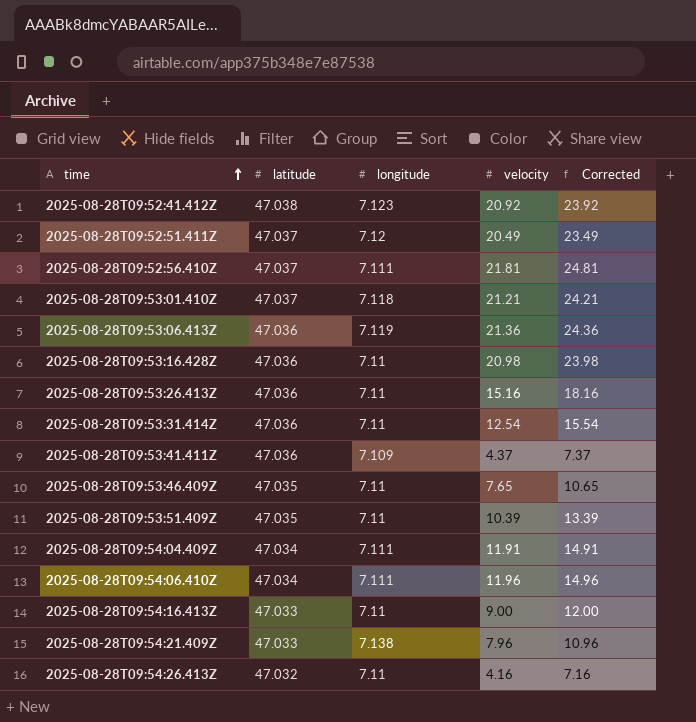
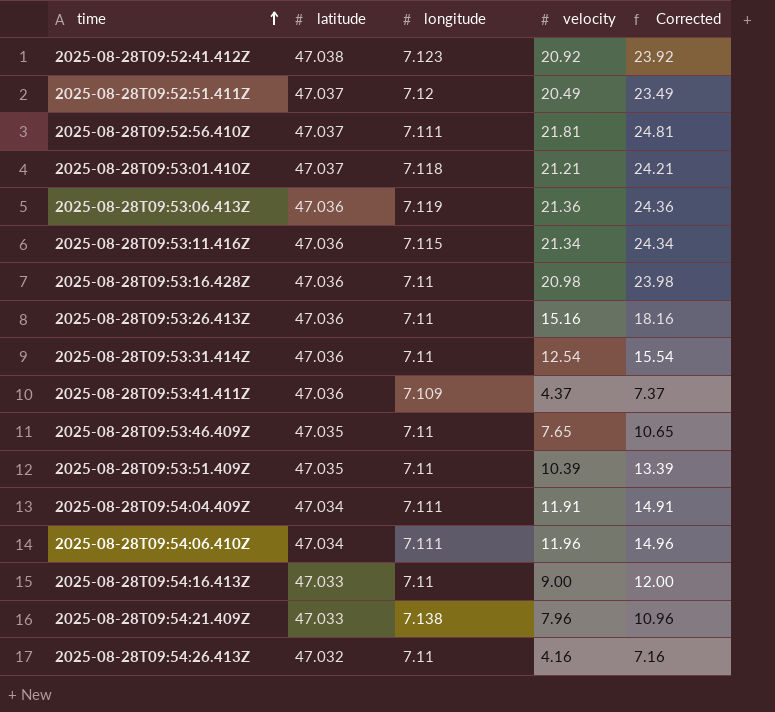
row 2025-08-28T09:53:11.416Z: none -> 47.036 | 7.115 | 21.34 | 24.34

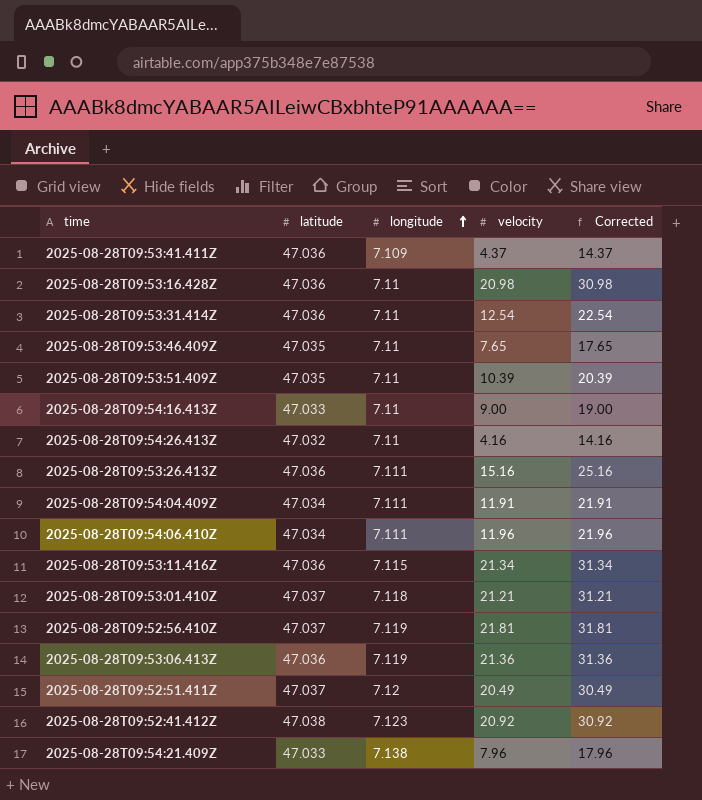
row order: time ascending -> longitude ascending
column Corrected | formula: [velocity] + 3 -> [velocity] + 10
2025-08-28T09:53:26.413Z | longitude: 7.11 -> 7.111
2025-08-28T09:52:56.410Z | longitude: 7.111 -> 7.119

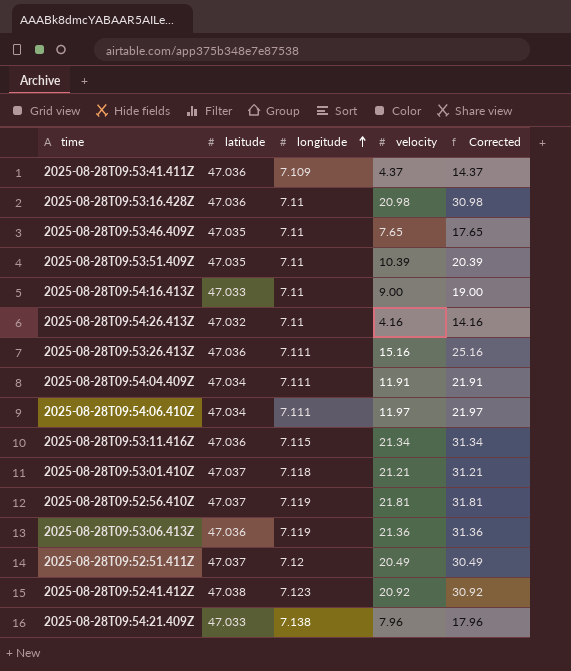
row 2025-08-28T09:53:31.414Z: 47.036 | 7.11 | 12.54 | 22.54 -> none
2025-08-28T09:54:06.410Z | velocity: 11.96 -> 11.97
2025-08-28T09:54:06.410Z | Corrected: 21.96 -> 21.97

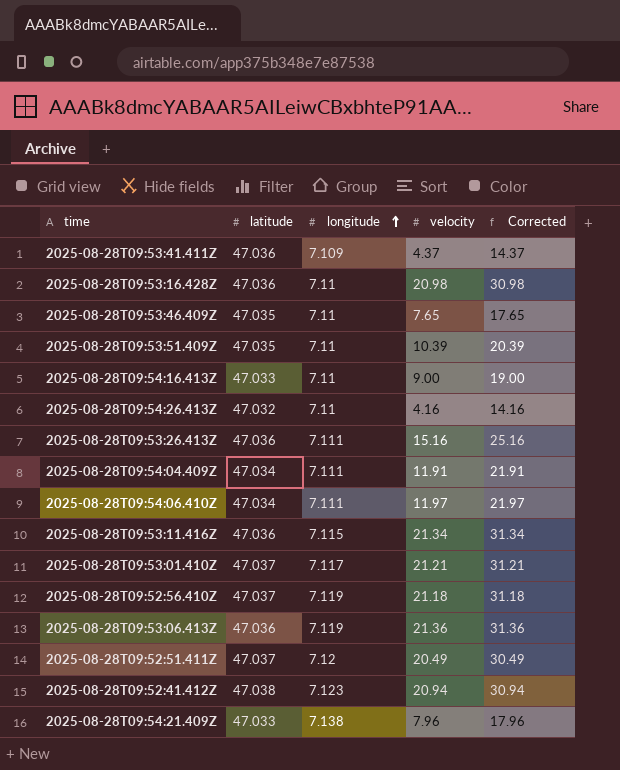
2025-08-28T09:53:01.410Z | longitude: 7.118 -> 7.117
2025-08-28T09:52:56.410Z | velocity: 21.81 -> 21.18
2025-08-28T09:52:56.410Z | Corrected: 31.81 -> 31.18
2025-08-28T09:52:41.412Z | velocity: 20.92 -> 20.94
2025-08-28T09:52:41.412Z | Corrected: 30.92 -> 30.94

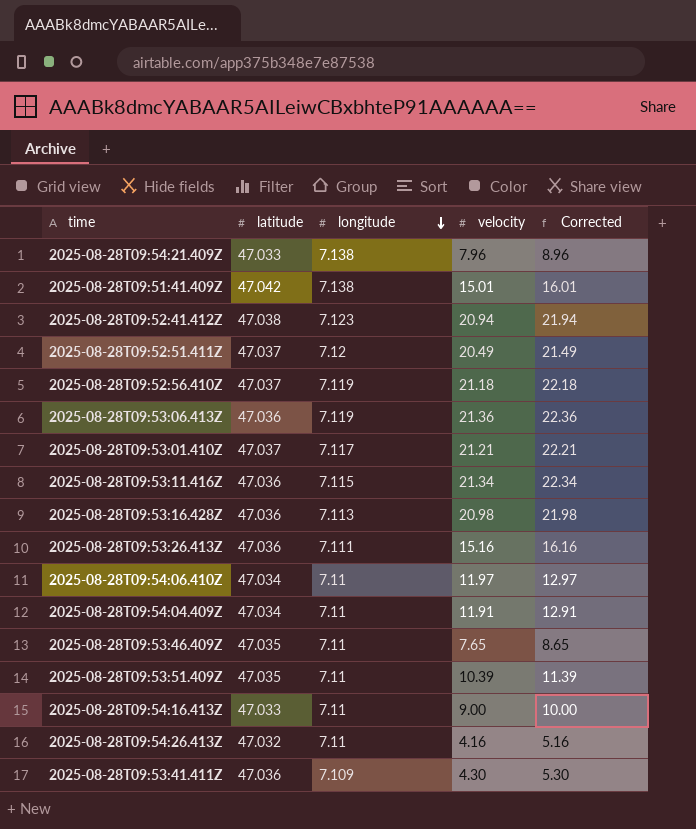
row order: longitude ascending -> longitude descending
column Corrected | formula: [velocity] + 10 -> [velocity] + 1
row 2025-08-28T09:51:41.409Z: none -> 47.042 | 7.138 | 15.01 | 16.01
2025-08-28T09:53:16.428Z | longitude: 7.11 -> 7.113
2025-08-28T09:54:06.410Z | longitude: 7.111 -> 7.11
2025-08-28T09:54:04.409Z | longitude: 7.111 -> 7.11
2025-08-28T09:53:41.411Z | velocity: 4.37 -> 4.30

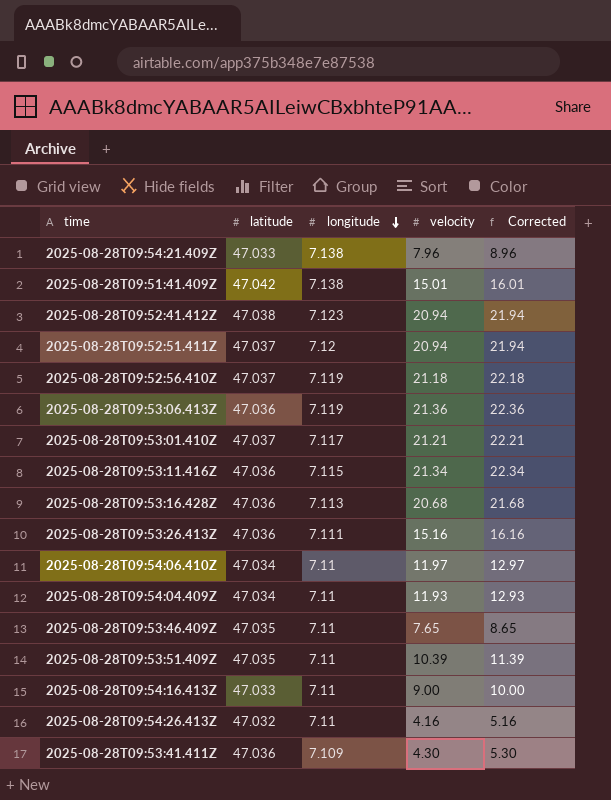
2025-08-28T09:52:51.411Z | velocity: 20.49 -> 20.94
2025-08-28T09:52:51.411Z | Corrected: 21.49 -> 21.94
2025-08-28T09:53:16.428Z | velocity: 20.98 -> 20.68
2025-08-28T09:53:16.428Z | Corrected: 21.98 -> 21.68
2025-08-28T09:54:04.409Z | velocity: 11.91 -> 11.93
2025-08-28T09:54:04.409Z | Corrected: 12.91 -> 12.93

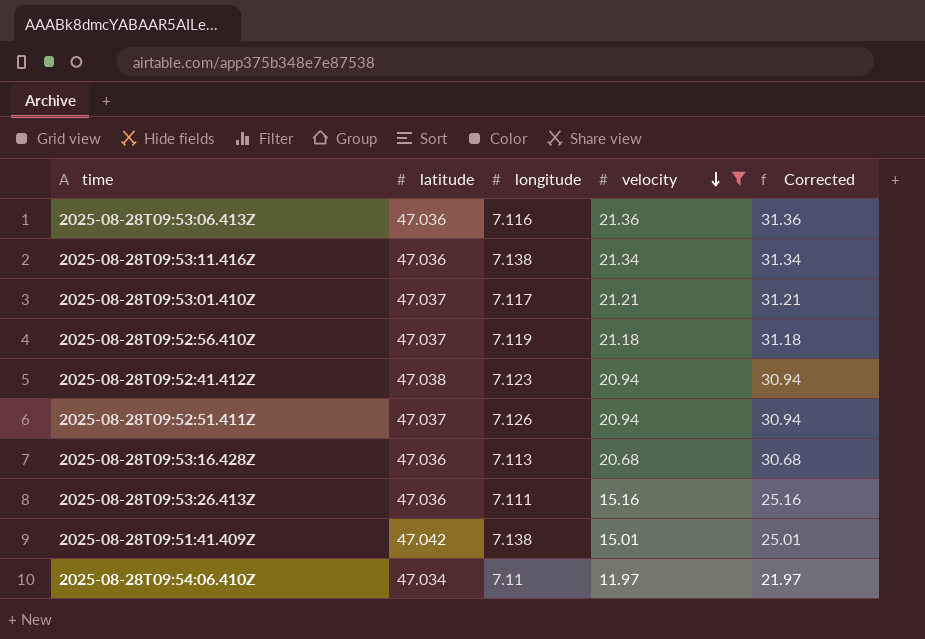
filter: none -> velocity >= 11.97
row order: longitude descending -> velocity descending
column Corrected | formula: [velocity] + 1 -> [velocity] + 10
2025-08-28T09:53:06.413Z | longitude: 7.119 -> 7.116
2025-08-28T09:53:11.416Z | longitude: 7.115 -> 7.138
2025-08-28T09:52:51.411Z | longitude: 7.12 -> 7.126

